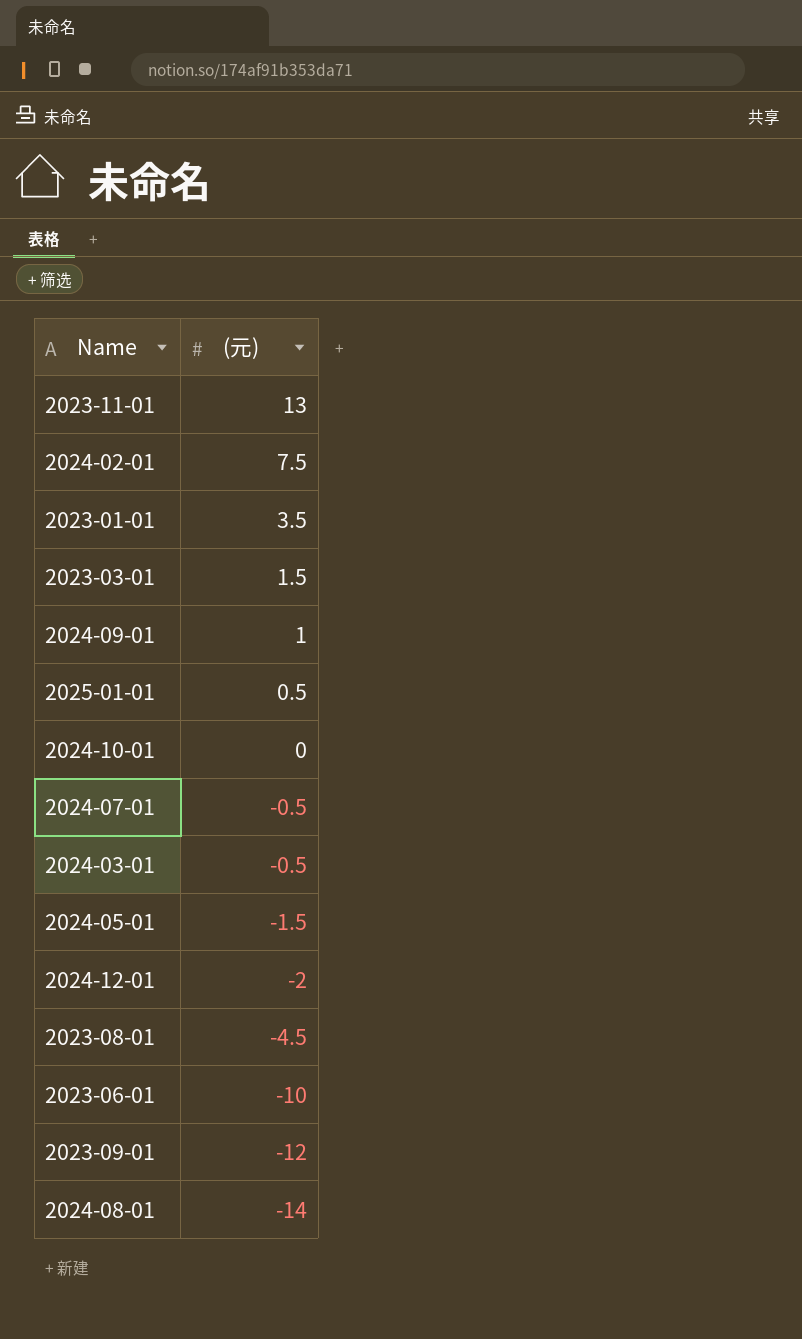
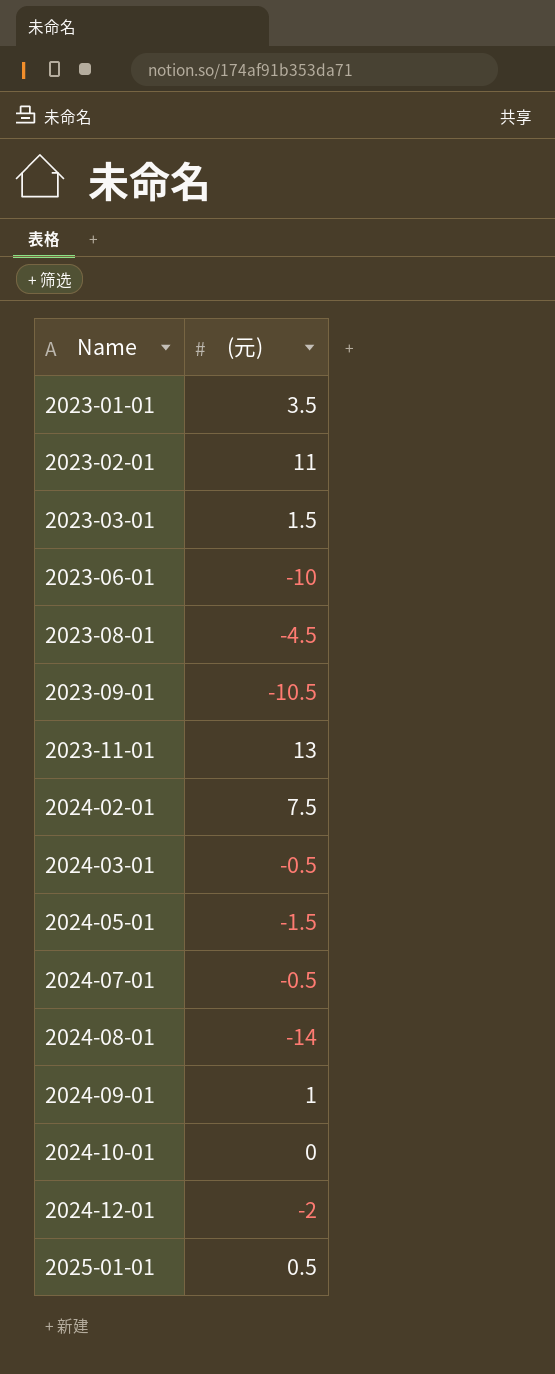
row order: (元) descending -> Name ascending
row 2023-02-01: none -> 11
2023-09-01 | (元): -12 -> -10.5

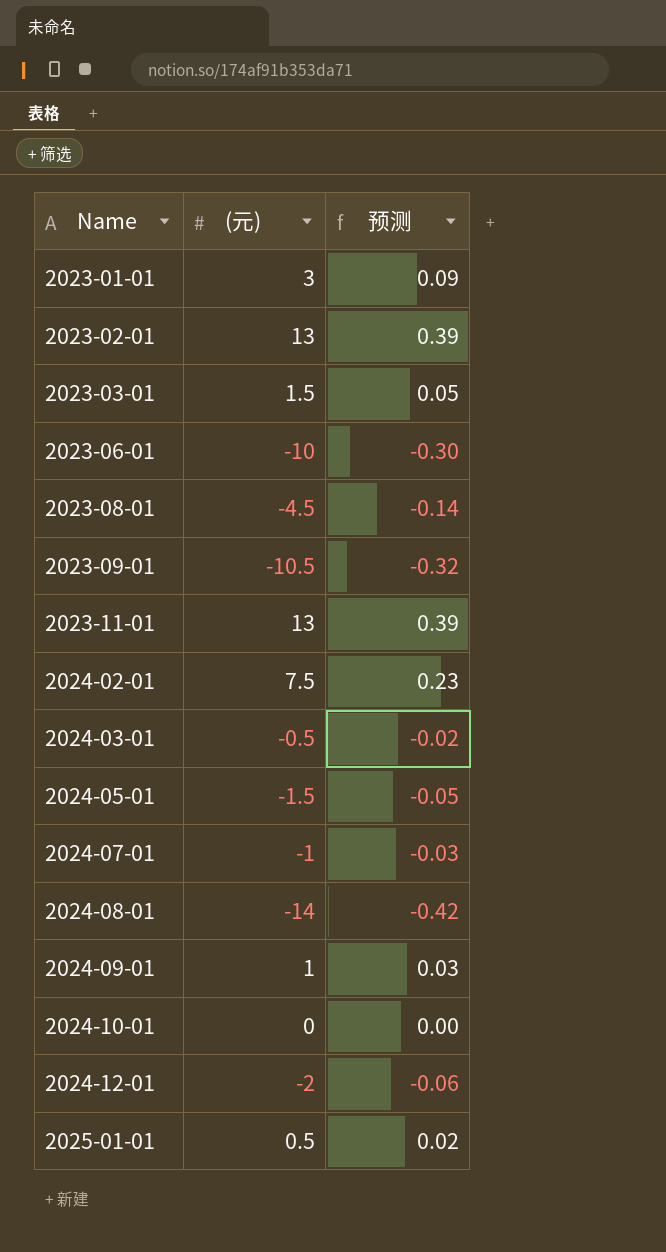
column 预测 | formula: none -> [(元)] * 0.03
2023-01-01 | (元): 3.5 -> 3
2023-02-01 | (元): 11 -> 13
2024-07-01 | (元): -0.5 -> -1

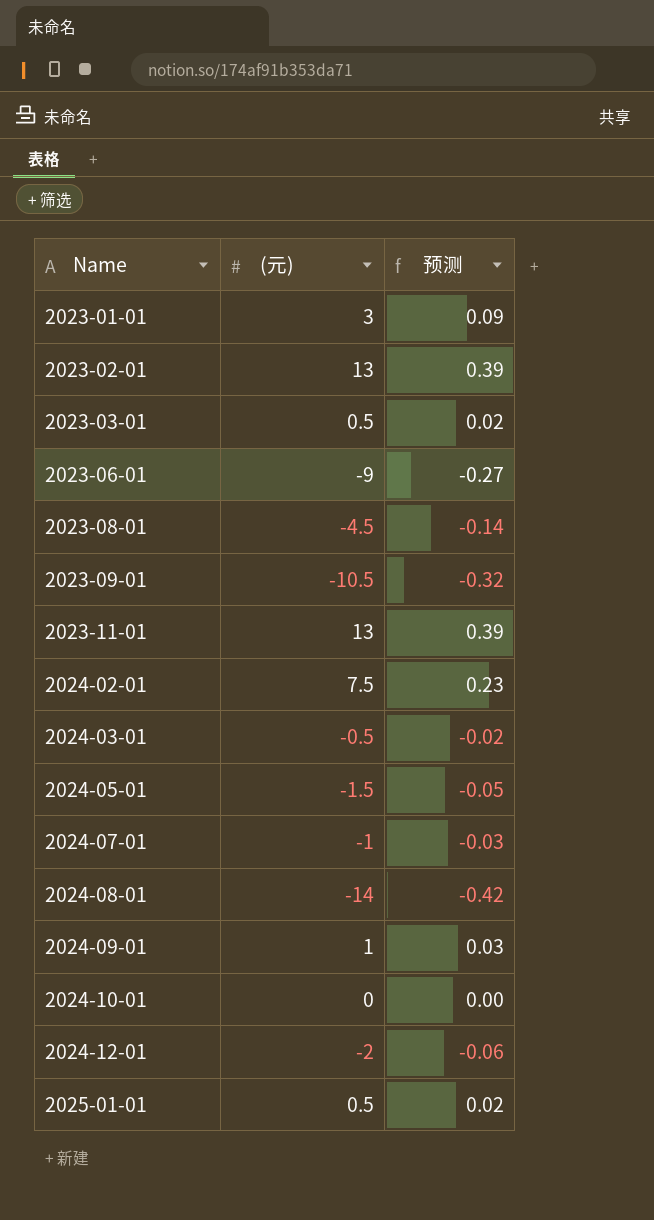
2023-03-01 | (元): 1.5 -> 0.5
2023-03-01 | 预测: 0.05 -> 0.02
2023-06-01 | (元): -10 -> -9
2023-06-01 | 预测: -0.30 -> -0.27

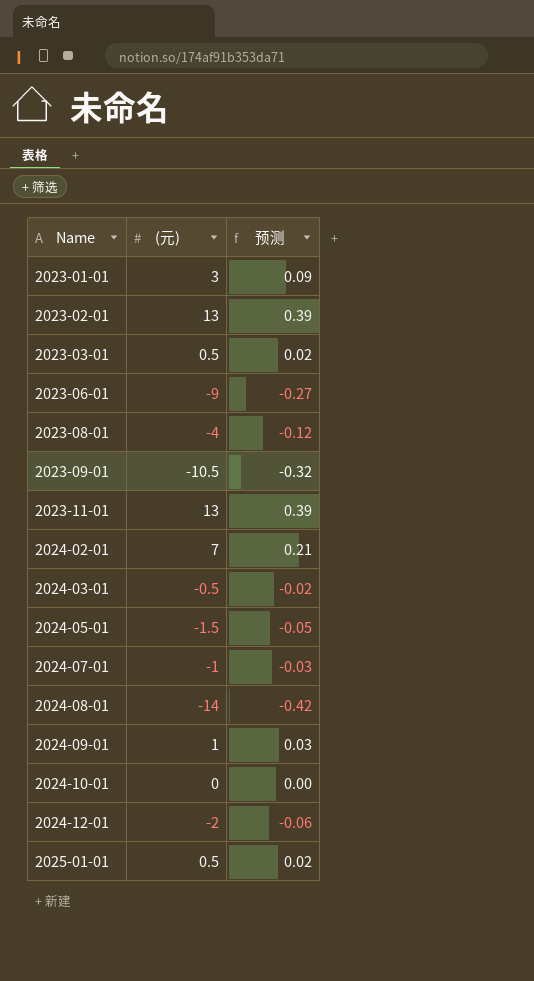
2023-08-01 | (元): -4.5 -> -4
2023-08-01 | 预测: -0.14 -> -0.12
2024-02-01 | (元): 7.5 -> 7
2024-02-01 | 预测: 0.23 -> 0.21

